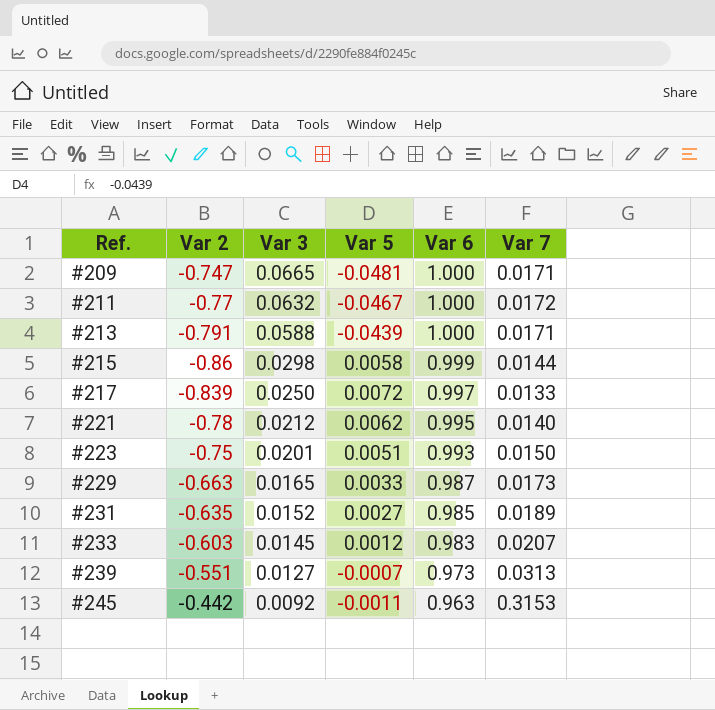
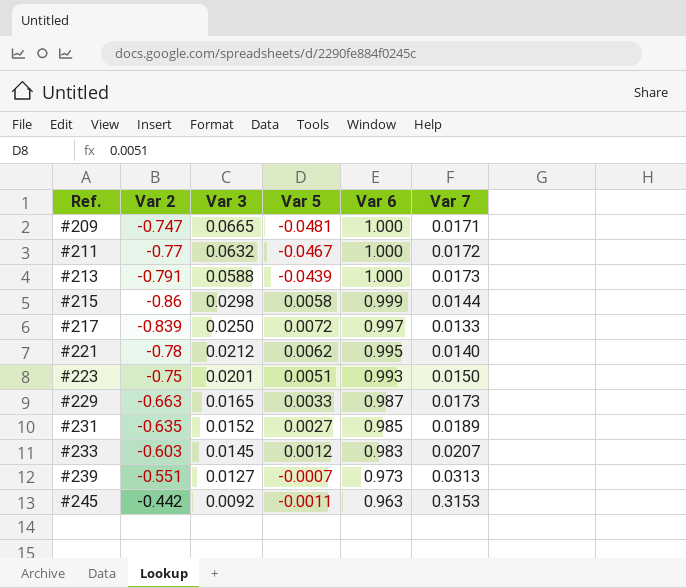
#213 | Var 7: 0.0171 -> 0.0173

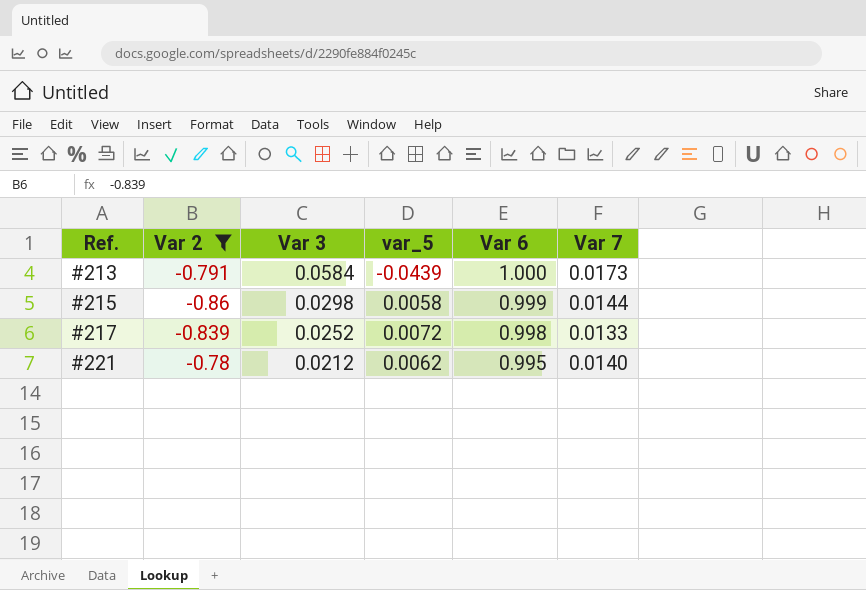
filter: none -> Var 2 <= -0.78
column name: Var 5 -> var_5
#213 | Var 3: 0.0588 -> 0.0584
#217 | Var 3: 0.0250 -> 0.0252
#217 | Var 6: 0.997 -> 0.998

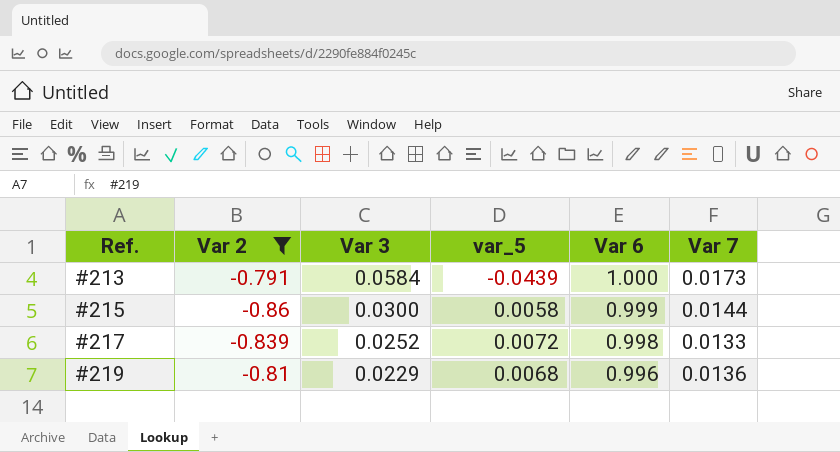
row #221: -0.78 | 0.0212 | 0.0062 | 0.995 | 0.0140 -> none
#215 | Var 3: 0.0298 -> 0.0300
row #219: none -> -0.81 | 0.0229 | 0.0068 | 0.996 | 0.0136

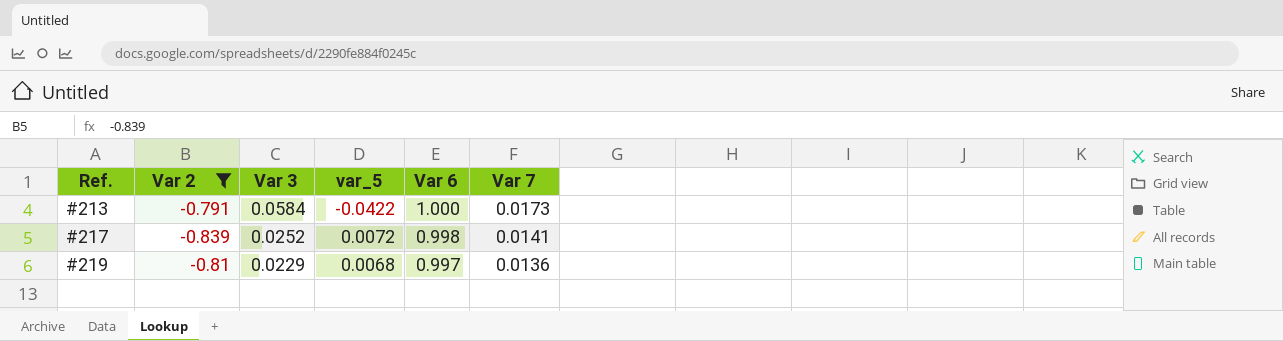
row #215: -0.86 | 0.0300 | 0.0058 | 0.999 | 0.0144 -> none
#213 | var_5: -0.0439 -> -0.0422
#217 | Var 7: 0.0133 -> 0.0141
#219 | Var 6: 0.996 -> 0.997

